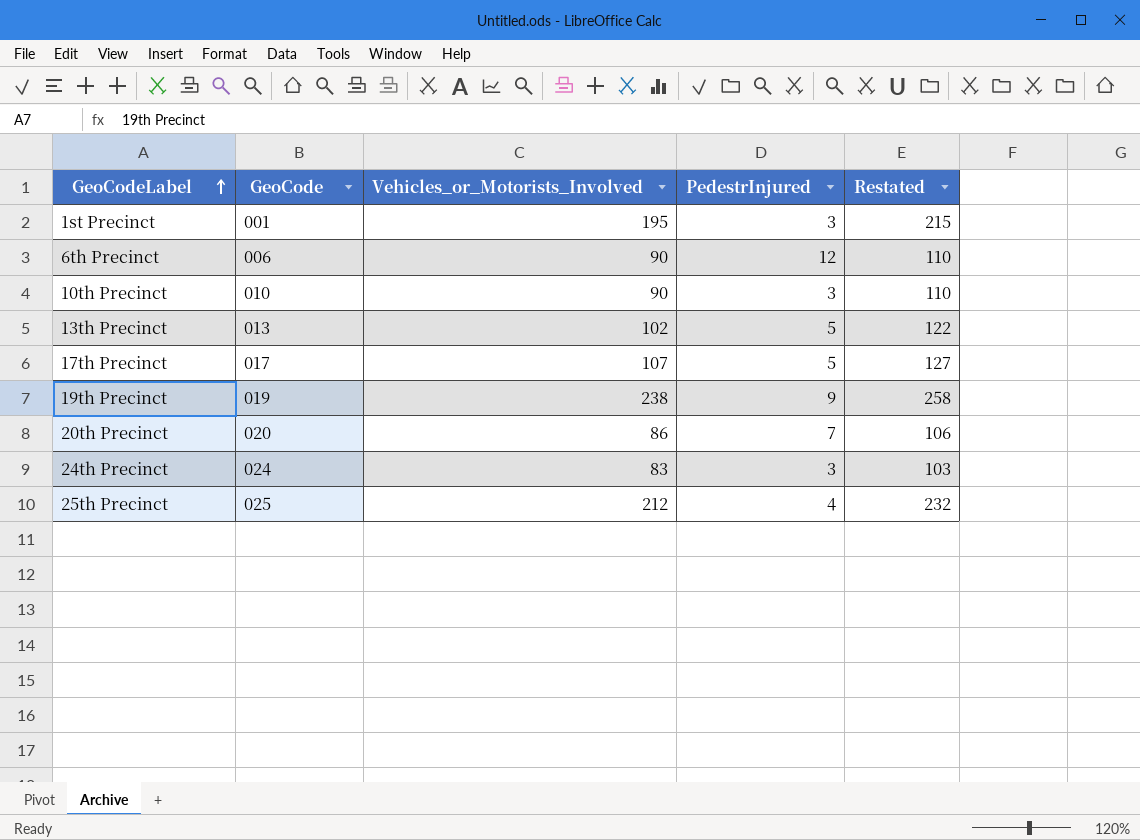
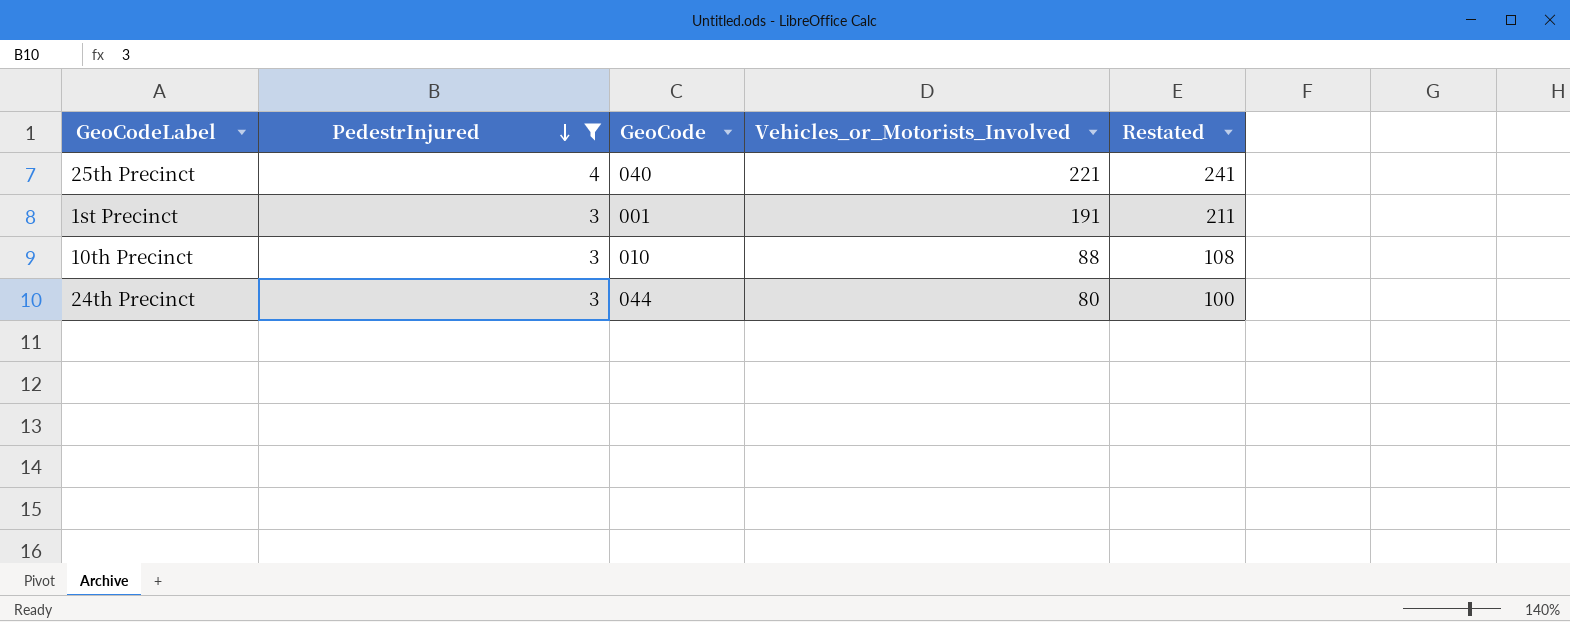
filter: none -> PedestrInjured <= 4
row order: GeoCodeLabel ascending -> PedestrInjured descending
column PedestrInjured | position: 4 -> 2
25th Precinct | GeoCode: 025 -> 040
25th Precinct | Vehicles_or_Motorists_Involved: 212 -> 221
25th Precinct | Restated: 232 -> 241
1st Precinct | Vehicles_or_Motorists_Involved: 195 -> 191
1st Precinct | Restated: 215 -> 211
10th Precinct | Vehicles_or_Motorists_Involved: 90 -> 88
10th Precinct | Restated: 110 -> 108
24th Precinct | GeoCode: 024 -> 044
24th Precinct | Vehicles_or_Motorists_Involved: 83 -> 80
24th Precinct | Restated: 103 -> 100

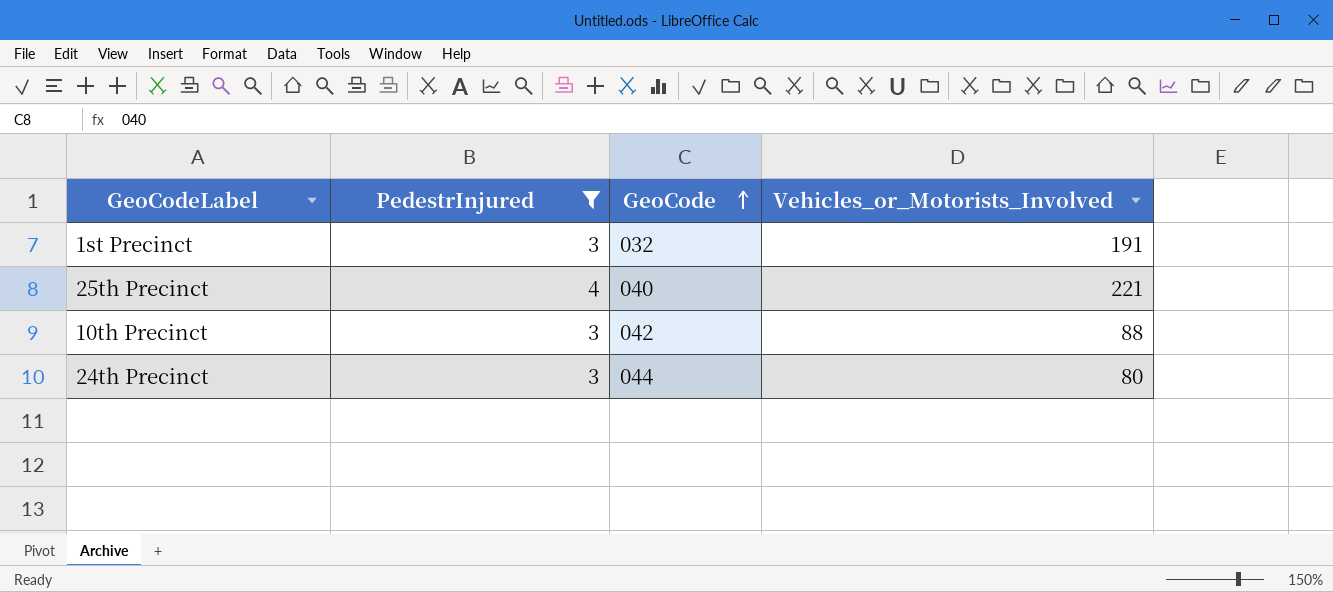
row order: PedestrInjured descending -> GeoCode ascending
column Restated | formula: [Vehicles_or_Motorists_Involved] + 20 -> none
1st Precinct | GeoCode: 001 -> 032
10th Precinct | GeoCode: 010 -> 042

